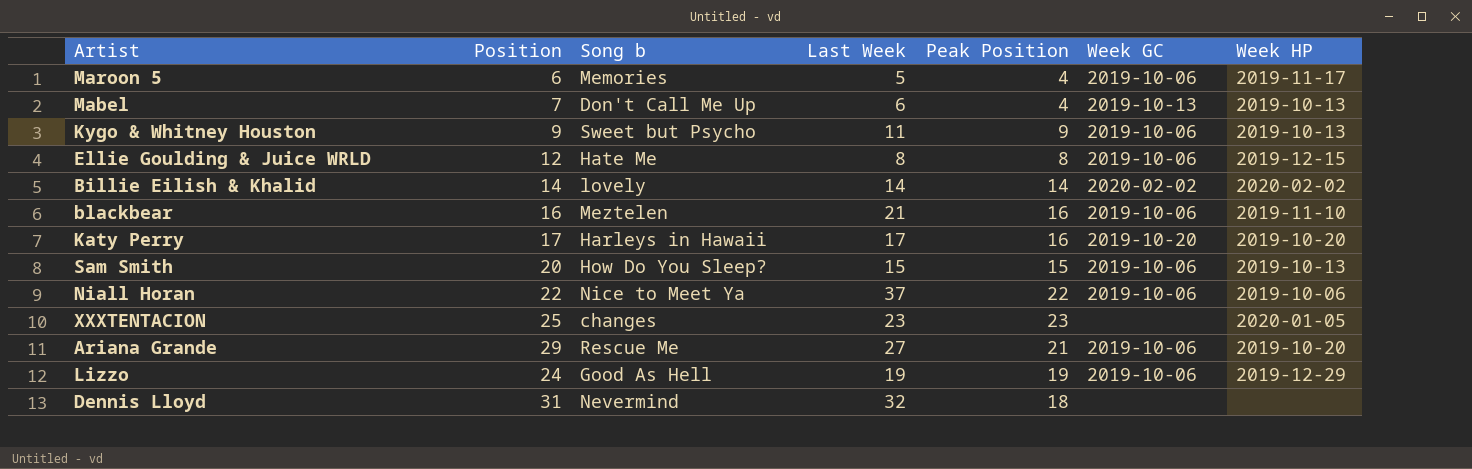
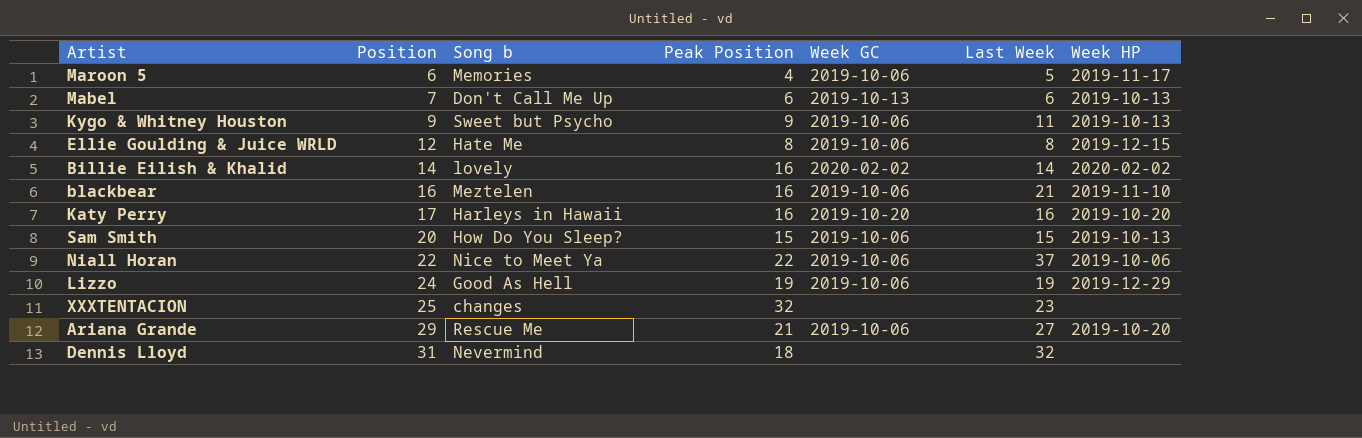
row order: none -> Position ascending
column Last Week | position: 4 -> 6
Mabel | Peak Position: 4 -> 6
Billie Eilish & Khalid | Peak Position: 14 -> 16
Katy Perry | Last Week: 17 -> 16
XXXTENTACION | Peak Position: 23 -> 32
XXXTENTACION | Week HP: 2020-01-05 -> none

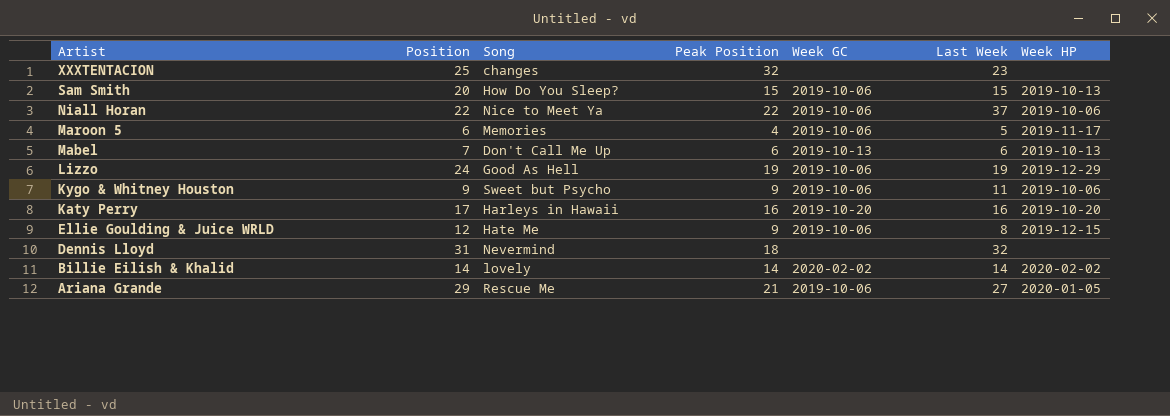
row order: Position ascending -> Artist descending
column name: Song b -> Song
row blackbear: 16 | Meztelen | 16 | 2019-10-06 | 21 | 2019-11-10 -> none
Kygo & Whitney Houston | Week HP: 2019-10-13 -> 2019-10-06
Ellie Goulding & Juice WRLD | Peak Position: 8 -> 9
Billie Eilish & Khalid | Peak Position: 16 -> 14
Ariana Grande | Week HP: 2019-10-20 -> 2020-01-05

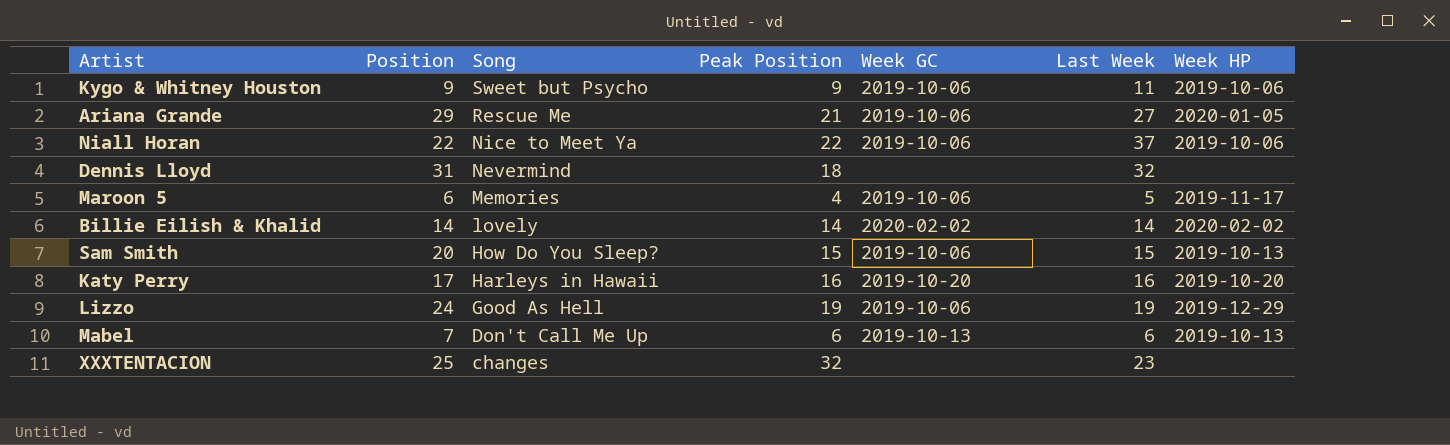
row order: Artist descending -> Song descending
row Ellie Goulding & Juice WRLD: 12 | Hate Me | 9 | 2019-10-06 | 8 | 2019-12-15 -> none

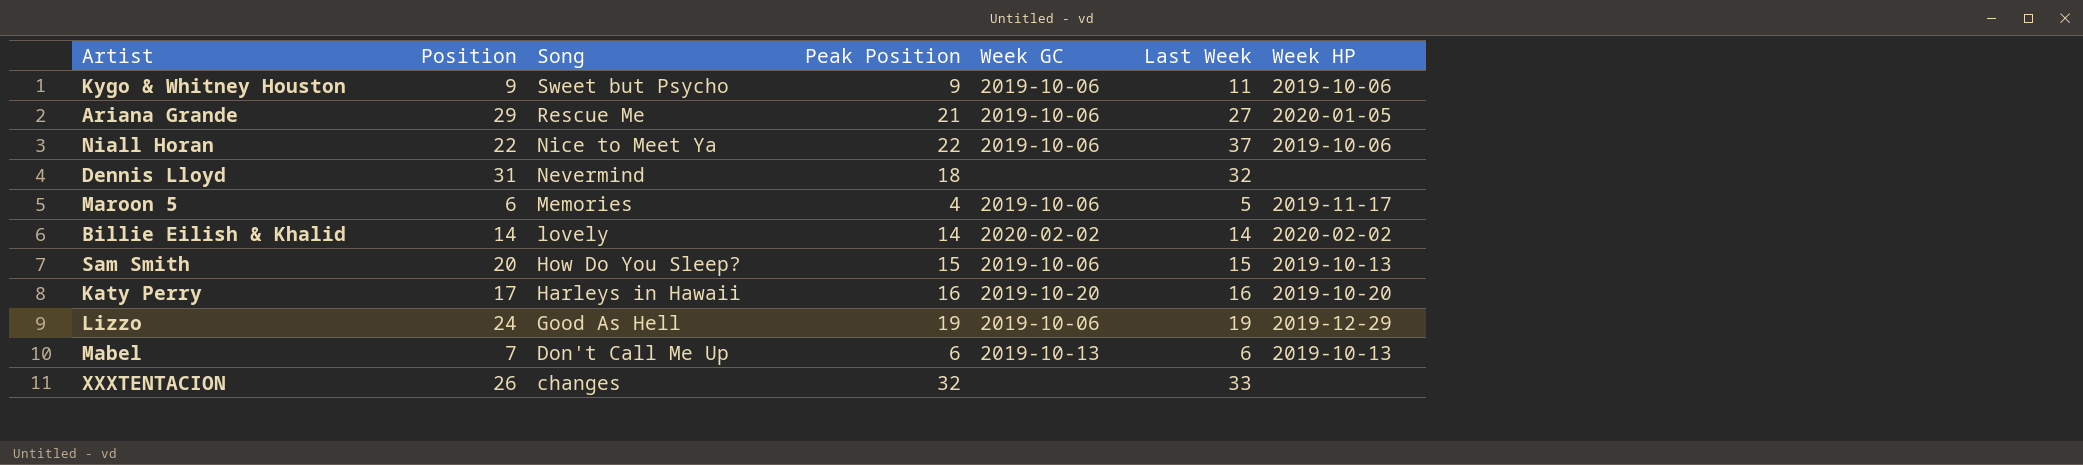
XXXTENTACION | Position: 25 -> 26
XXXTENTACION | Last Week: 23 -> 33

